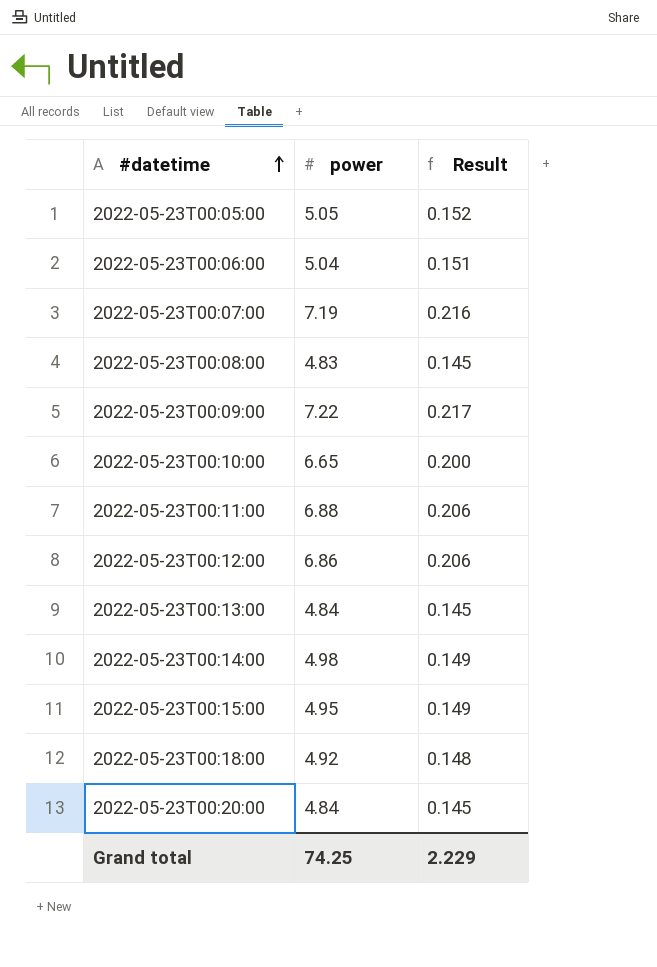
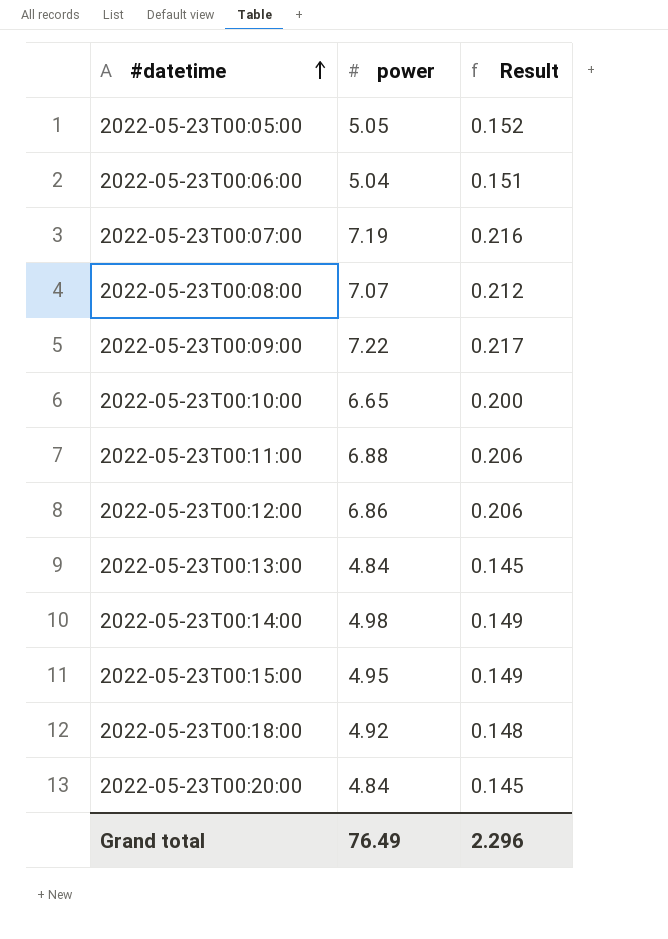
2022-05-23T00:08:00 | power: 4.83 -> 7.07
2022-05-23T00:08:00 | Result: 0.145 -> 0.212
Grand total | power: 74.25 -> 76.49
Grand total | Result: 2.229 -> 2.296

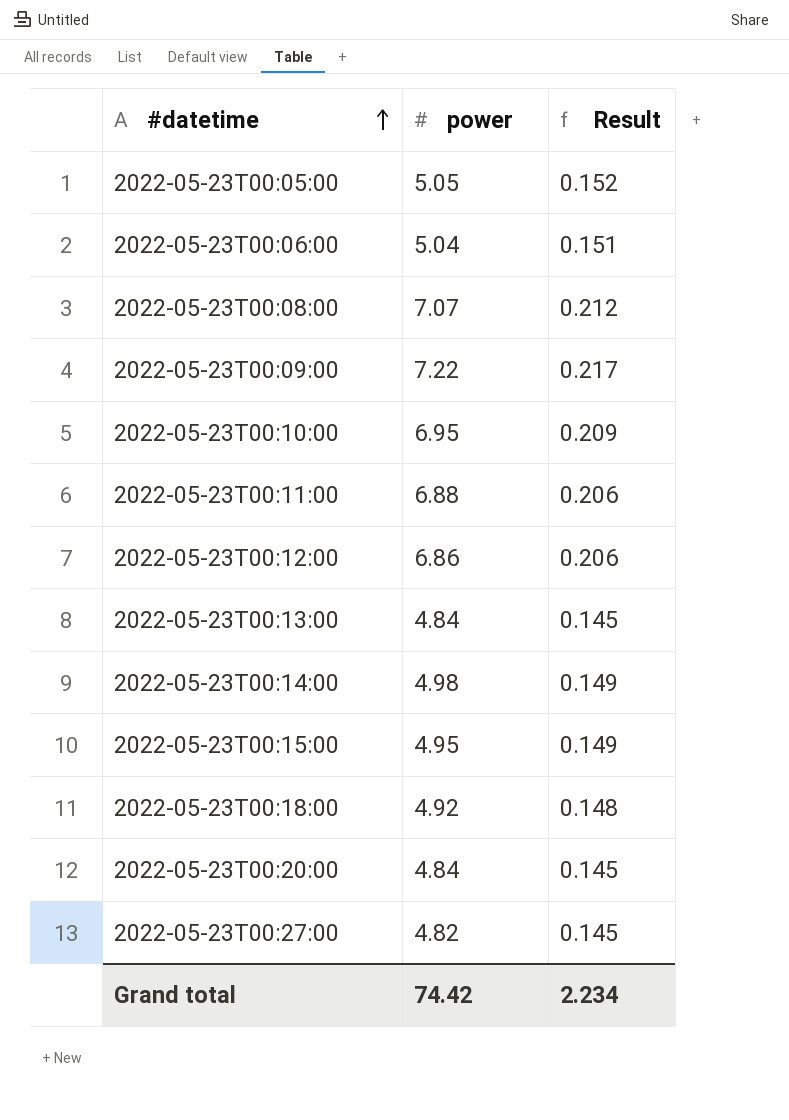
row 2022-05-23T00:07:00: 7.19 | 0.216 -> none
2022-05-23T00:10:00 | power: 6.65 -> 6.95
2022-05-23T00:10:00 | Result: 0.200 -> 0.209
row 2022-05-23T00:27:00: none -> 4.82 | 0.145
Grand total | power: 76.49 -> 74.42
Grand total | Result: 2.296 -> 2.234

